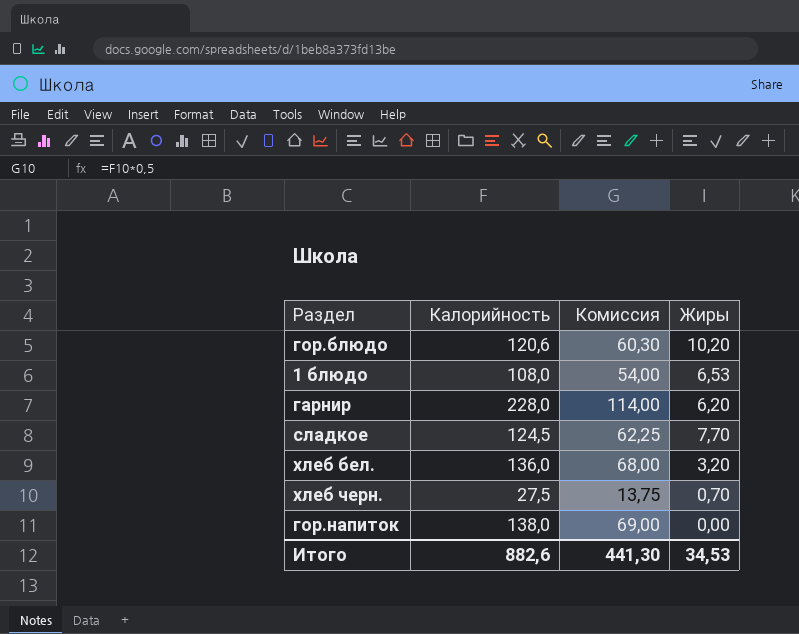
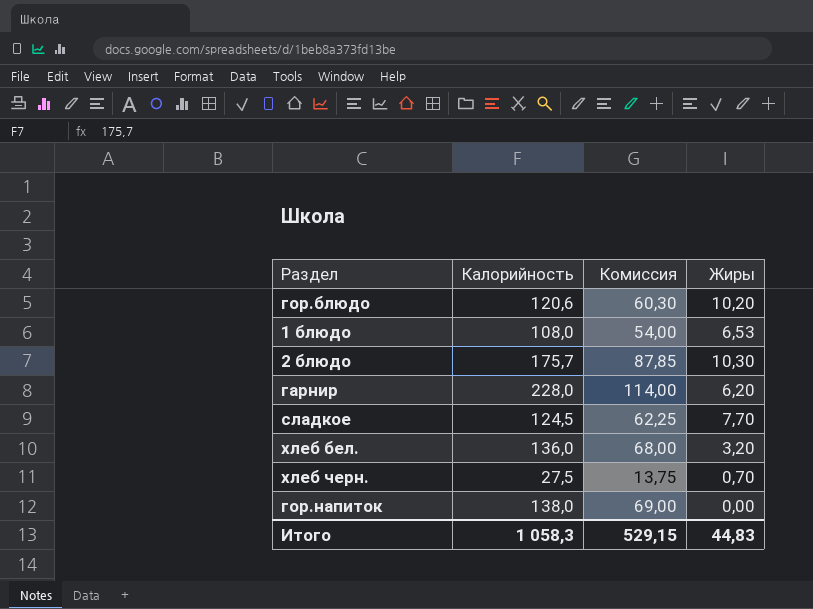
row 2 блюдо: none -> 175,7 | 87,85 | 10,30
Итого | Калорийность: 882,6 -> 1 058,3
Итого | Комиссия: 441,30 -> 529,15
Итого | Жиры: 34,53 -> 44,83

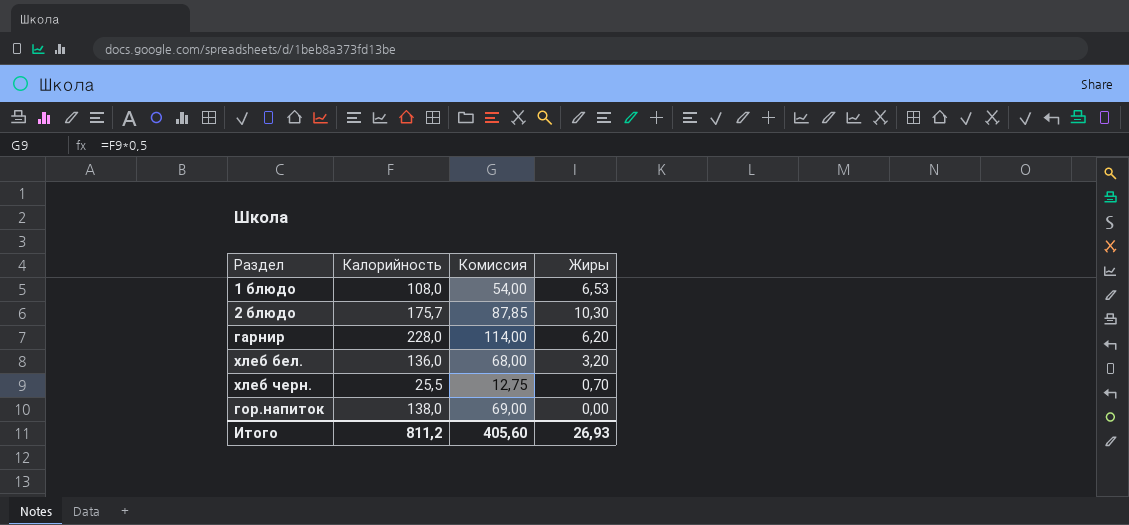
row гор.блюдо: 120,6 | 60,30 | 10,20 -> none
row сладкое: 124,5 | 62,25 | 7,70 -> none
хлеб черн. | Калорийность: 27,5 -> 25,5
хлеб черн. | Комиссия: 13,75 -> 12,75
Итого | Калорийность: 1 058,3 -> 811,2
Итого | Комиссия: 529,15 -> 405,60
Итого | Жиры: 44,83 -> 26,93

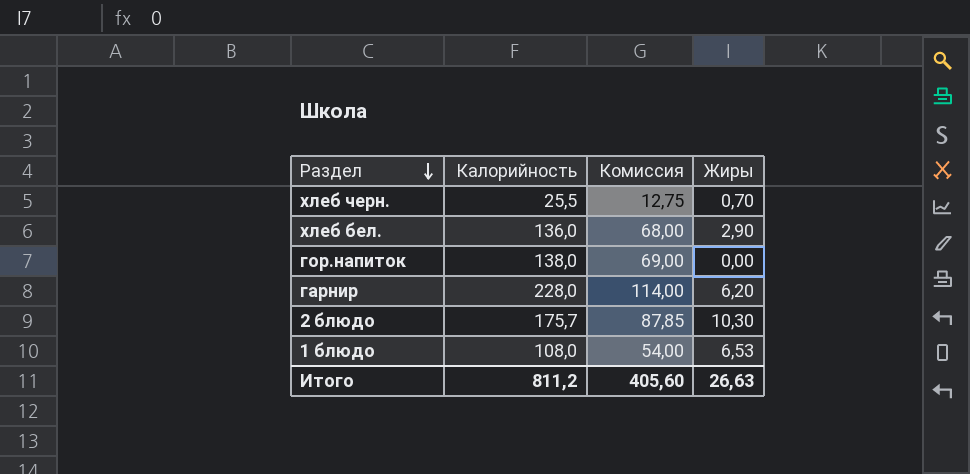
row order: none -> Раздел descending
хлеб бел. | Жиры: 3,20 -> 2,90
Итого | Жиры: 26,93 -> 26,63

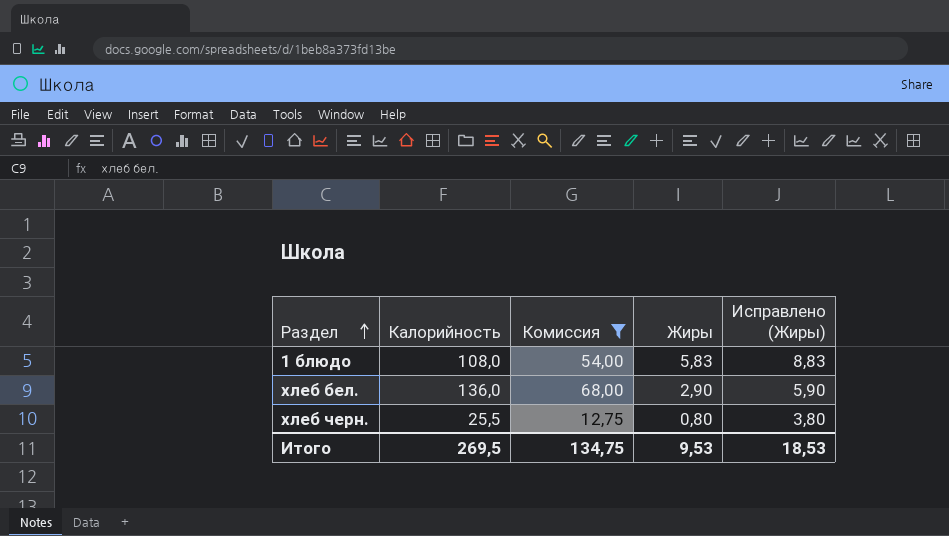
filter: none -> Комиссия <= 68,00
row order: Раздел descending -> Раздел ascending
column Исправлено (Жиры) | formula: none -> [Жиры] + 3
1 блюдо | Жиры: 6,53 -> 5,83
хлеб черн. | Жиры: 0,70 -> 0,80
Итого | Калорийность: 811,2 -> 269,5
Итого | Комиссия: 405,60 -> 134,75
Итого | Жиры: 26,63 -> 9,53

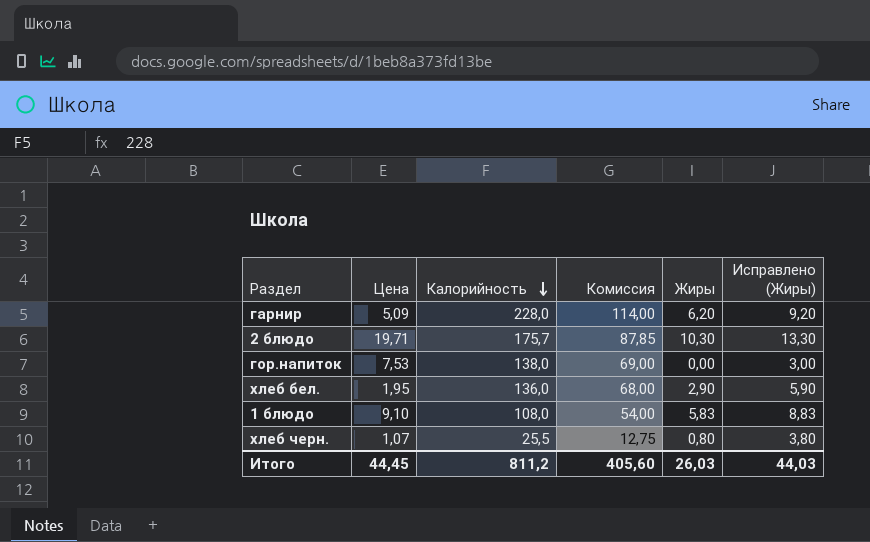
filter: Комиссия <= 68,00 -> none
row order: Раздел ascending -> Калорийность descending
column Цена | position: none -> 2
Итого | Калорийность: 269,5 -> 811,2
Итого | Комиссия: 134,75 -> 405,60
Итого | Жиры: 9,53 -> 26,03
Итого | Исправлено (Жиры): 18,53 -> 44,03

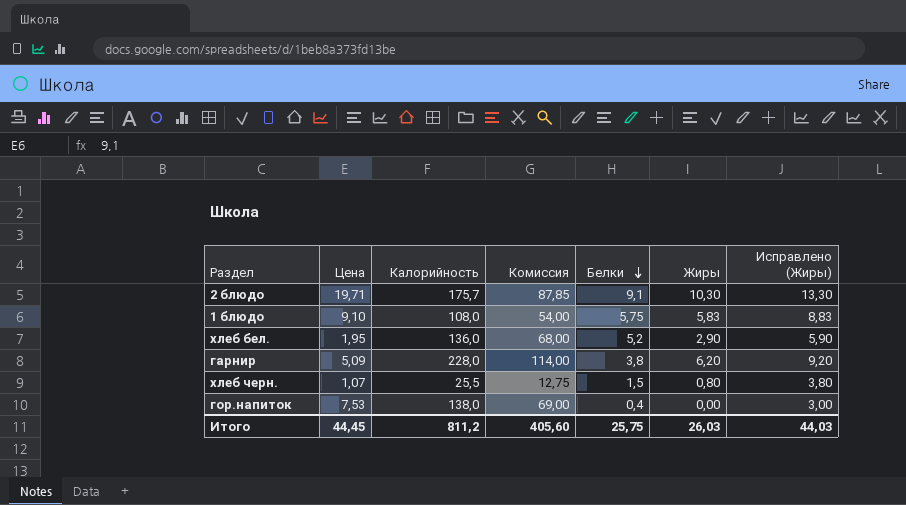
row order: Калорийность descending -> Белки descending
column Белки | position: none -> 5

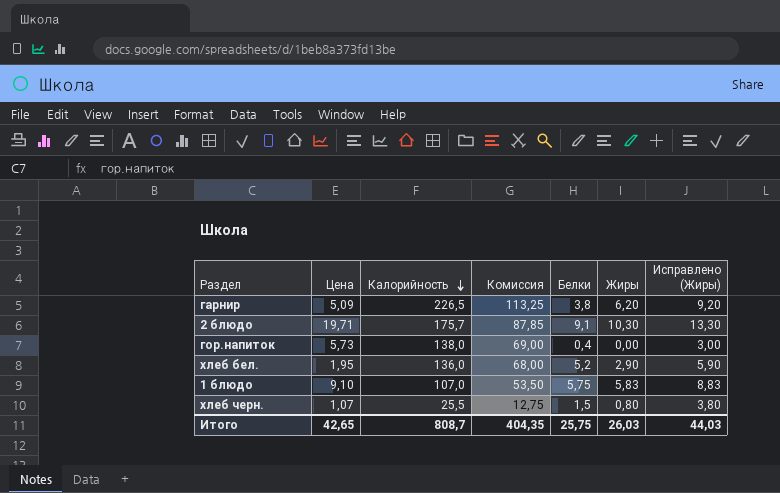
row order: Белки descending -> Калорийность descending
гарнир | Калорийность: 228,0 -> 226,5
гарнир | Комиссия: 114,00 -> 113,25
гор.напиток | Цена: 7,53 -> 5,73
1 блюдо | Калорийность: 108,0 -> 107,0
1 блюдо | Комиссия: 54,00 -> 53,50
Итого | Цена: 44,45 -> 42,65
Итого | Калорийность: 811,2 -> 808,7
Итого | Комиссия: 405,60 -> 404,35

